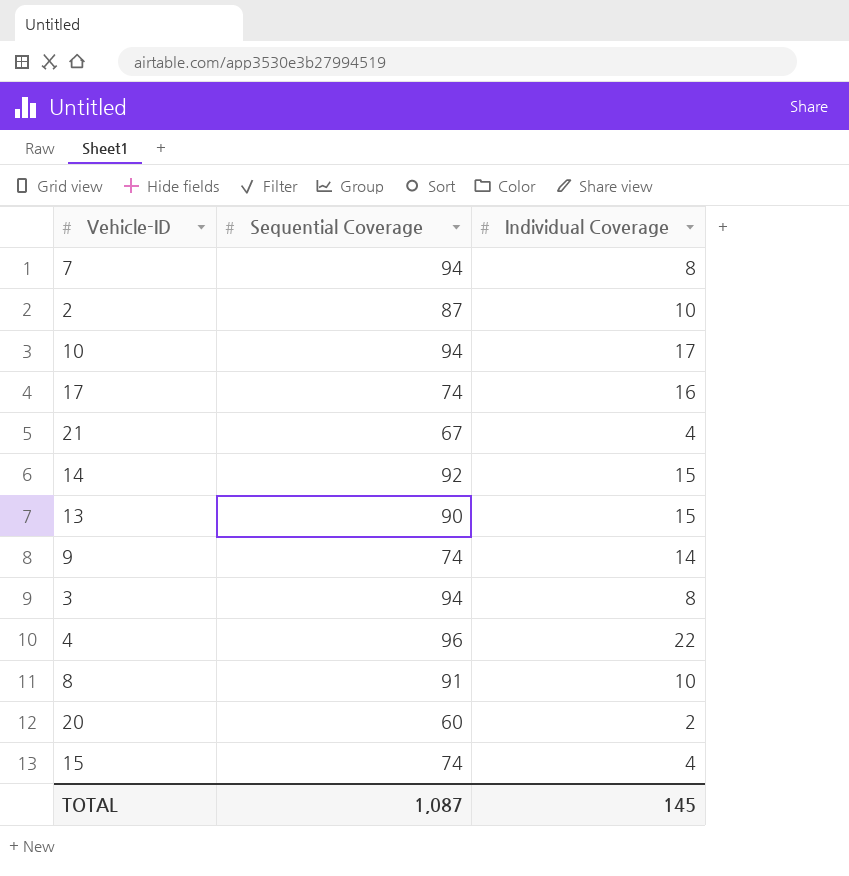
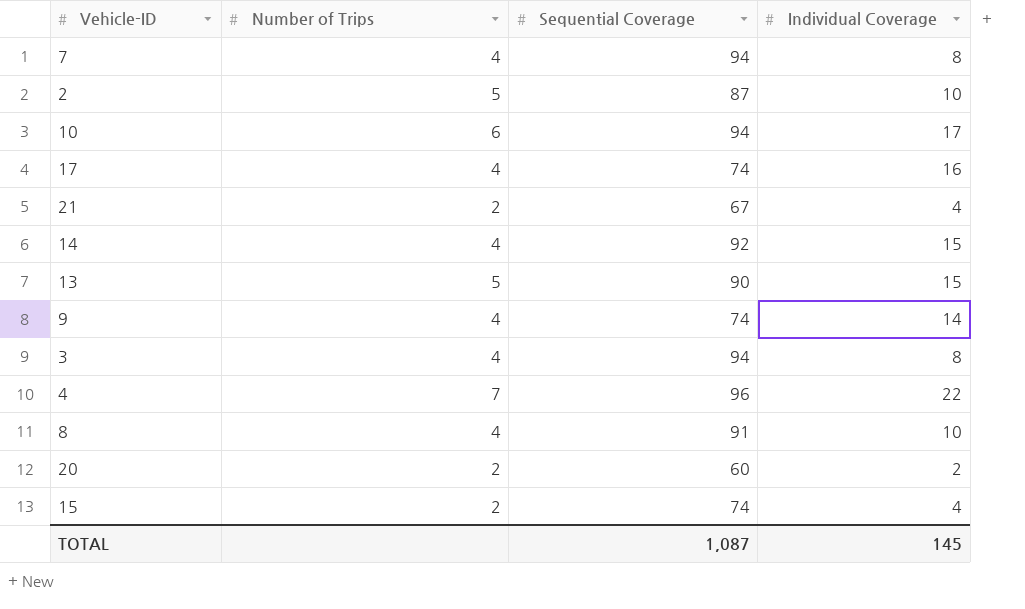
column Number of Trips | position: none -> 2

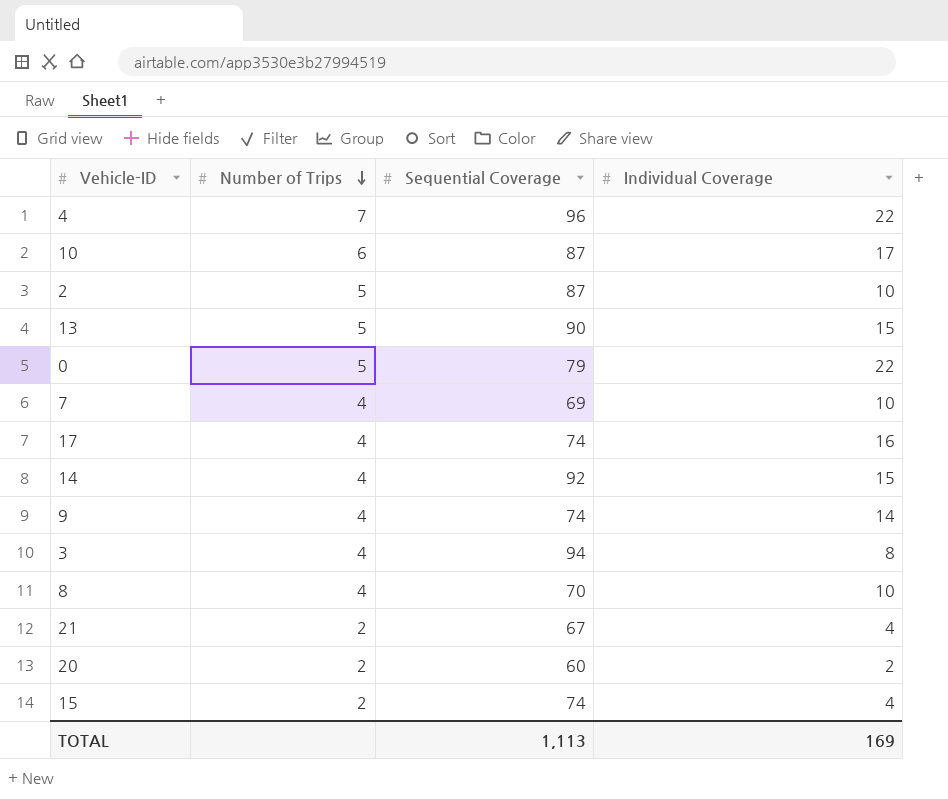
row order: none -> Number of Trips descending
10 | Sequential Coverage: 94 -> 87
row 0: none -> 5 | 79 | 22
7 | Sequential Coverage: 94 -> 69
7 | Individual Coverage: 8 -> 10
8 | Sequential Coverage: 91 -> 70
TOTAL | Sequential Coverage: 1,087 -> 1,113
TOTAL | Individual Coverage: 145 -> 169

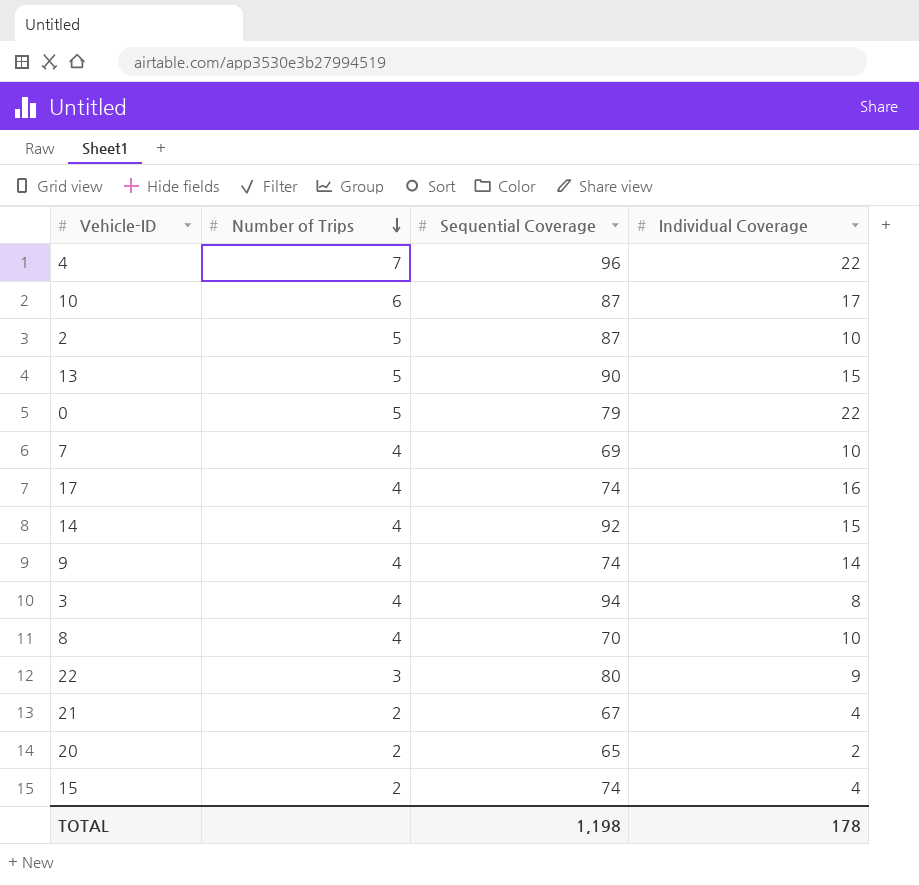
row 22: none -> 3 | 80 | 9
20 | Sequential Coverage: 60 -> 65
TOTAL | Sequential Coverage: 1,113 -> 1,198
TOTAL | Individual Coverage: 169 -> 178

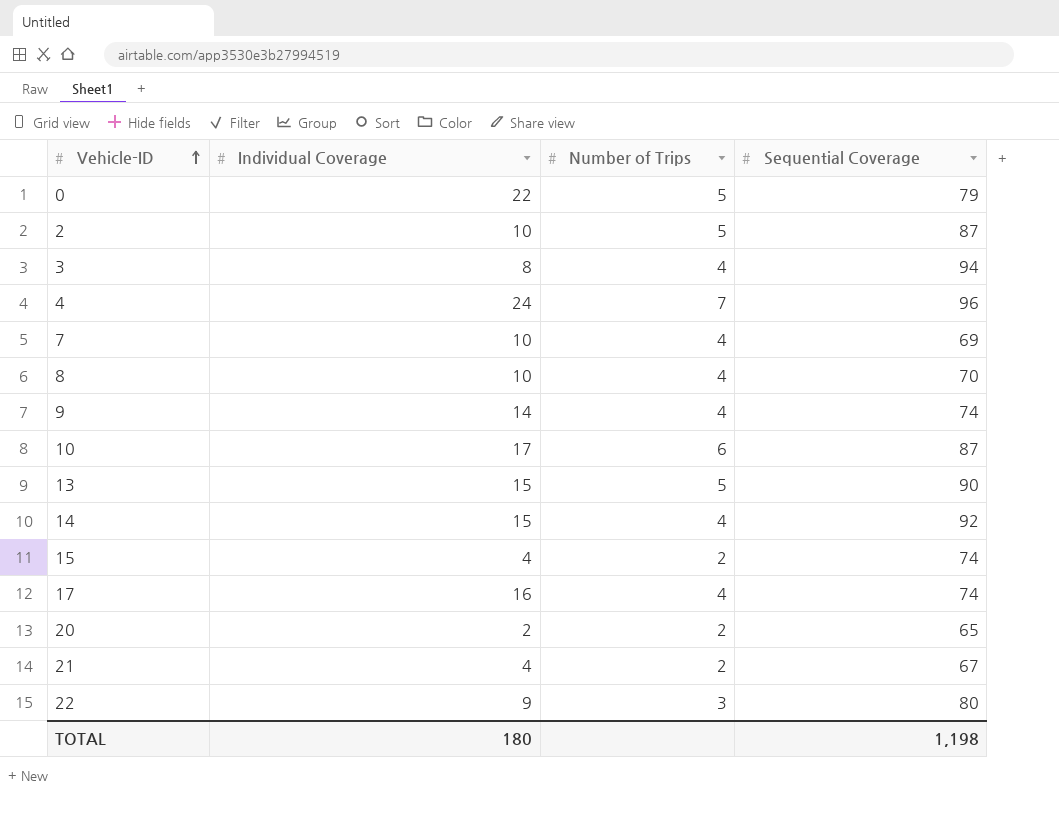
row order: Number of Trips descending -> Vehicle-ID ascending
column Individual Coverage | position: 4 -> 2
4 | Individual Coverage: 22 -> 24
TOTAL | Individual Coverage: 178 -> 180

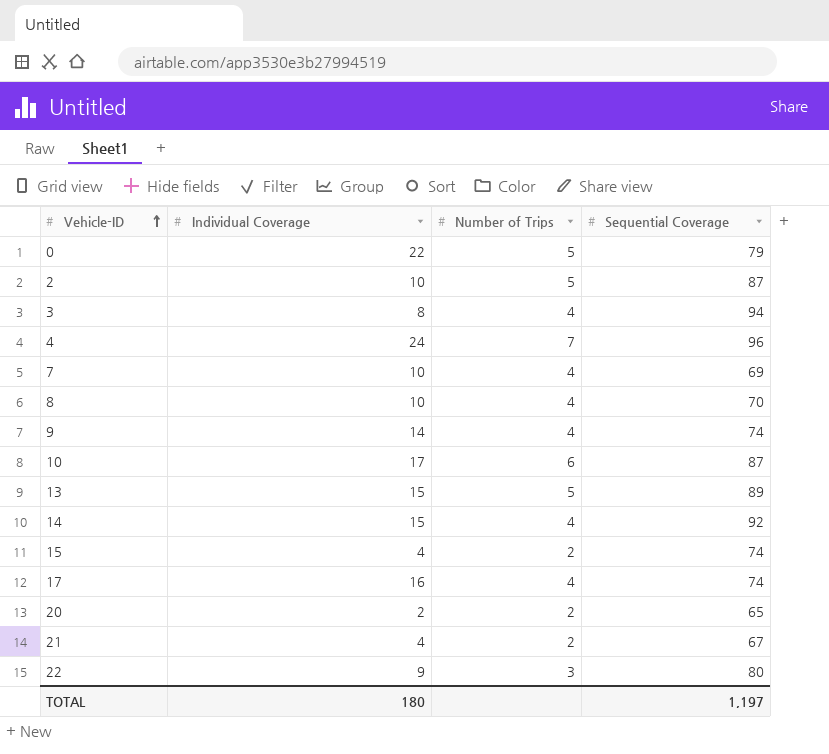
13 | Sequential Coverage: 90 -> 89
TOTAL | Sequential Coverage: 1,198 -> 1,197

